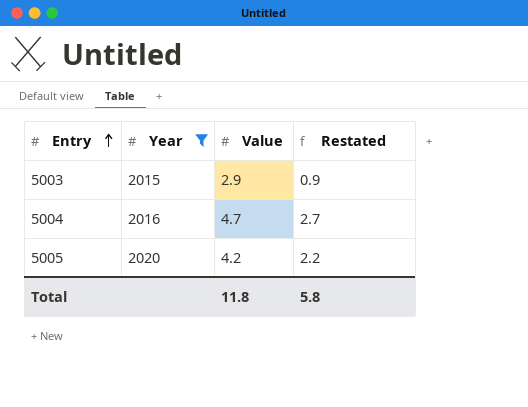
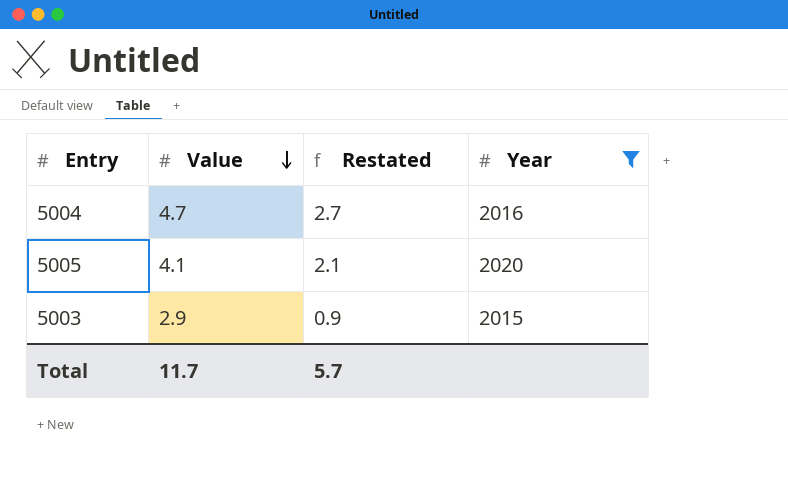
row order: Entry ascending -> Value descending
column Year | position: 2 -> 4
5005 | Value: 4.2 -> 4.1
5005 | Restated: 2.2 -> 2.1
Total | Value: 11.8 -> 11.7
Total | Restated: 5.8 -> 5.7

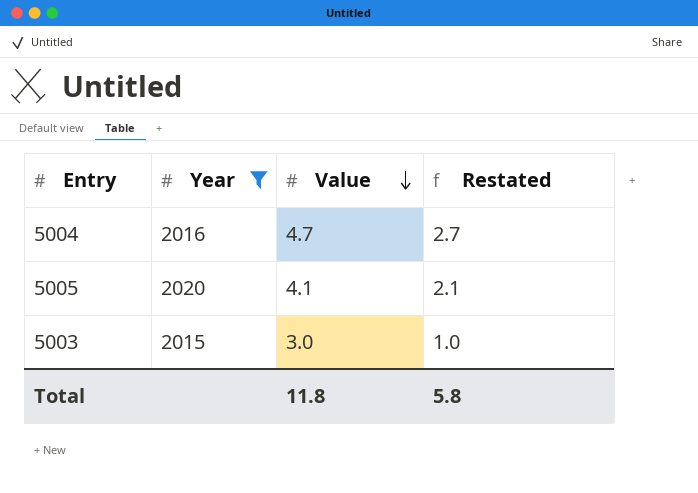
column Year | position: 4 -> 2
5003 | Value: 2.9 -> 3.0
5003 | Restated: 0.9 -> 1.0
Total | Value: 11.7 -> 11.8
Total | Restated: 5.7 -> 5.8

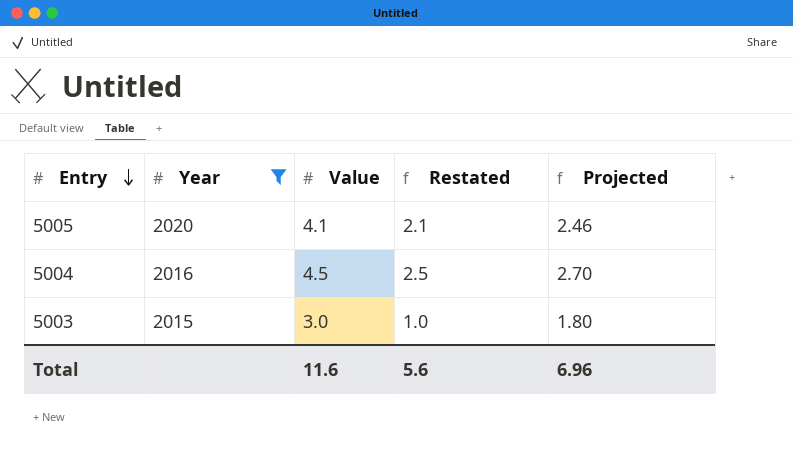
row order: Value descending -> Entry descending
column Projected | formula: none -> [Value] * 0.6
5004 | Value: 4.7 -> 4.5
5004 | Restated: 2.7 -> 2.5
Total | Value: 11.8 -> 11.6
Total | Restated: 5.8 -> 5.6

